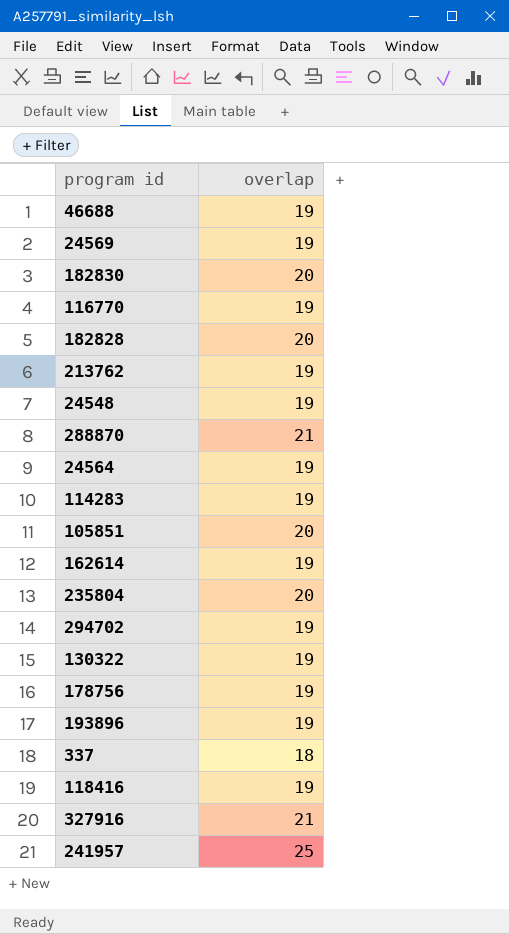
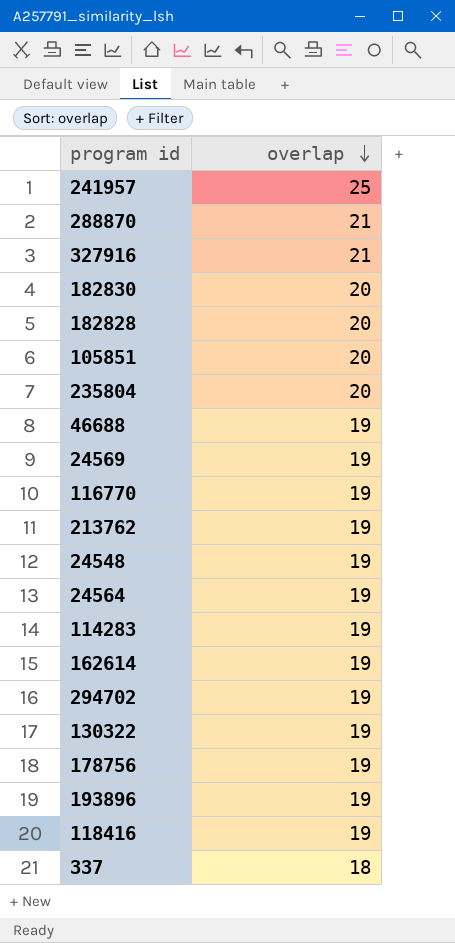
row order: none -> overlap descending

